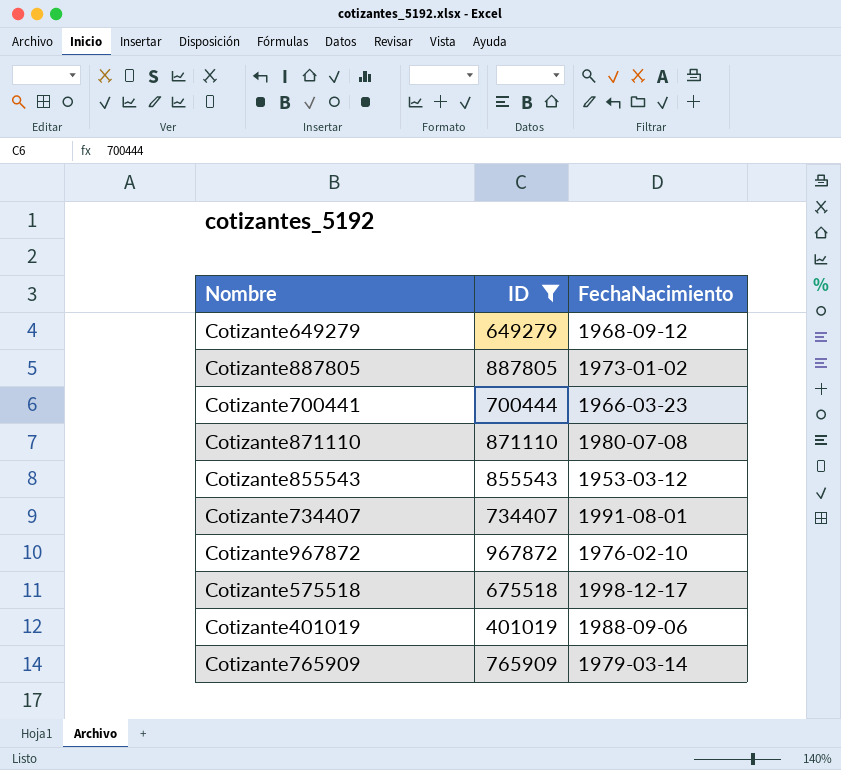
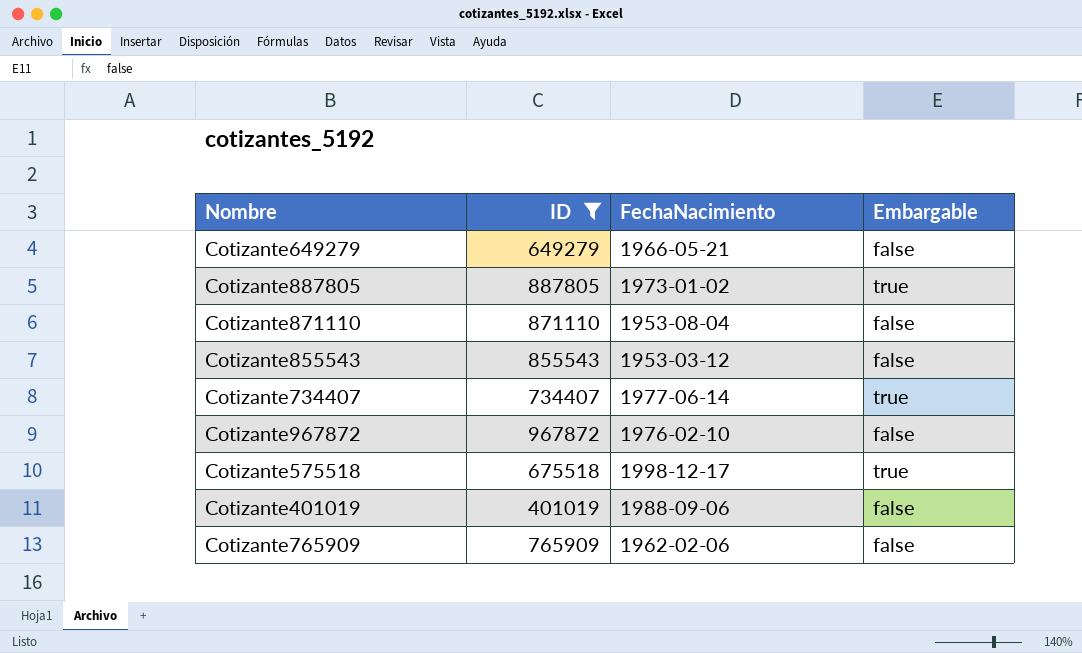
column Embargable | position: none -> 4
row Cotizante700441: 700444 | 1966-03-23 -> none
Cotizante649279 | FechaNacimiento: 1968-09-12 -> 1966-05-21
Cotizante871110 | FechaNacimiento: 1980-07-08 -> 1953-08-04
Cotizante734407 | FechaNacimiento: 1991-08-01 -> 1977-06-14
Cotizante765909 | FechaNacimiento: 1979-03-14 -> 1962-02-06

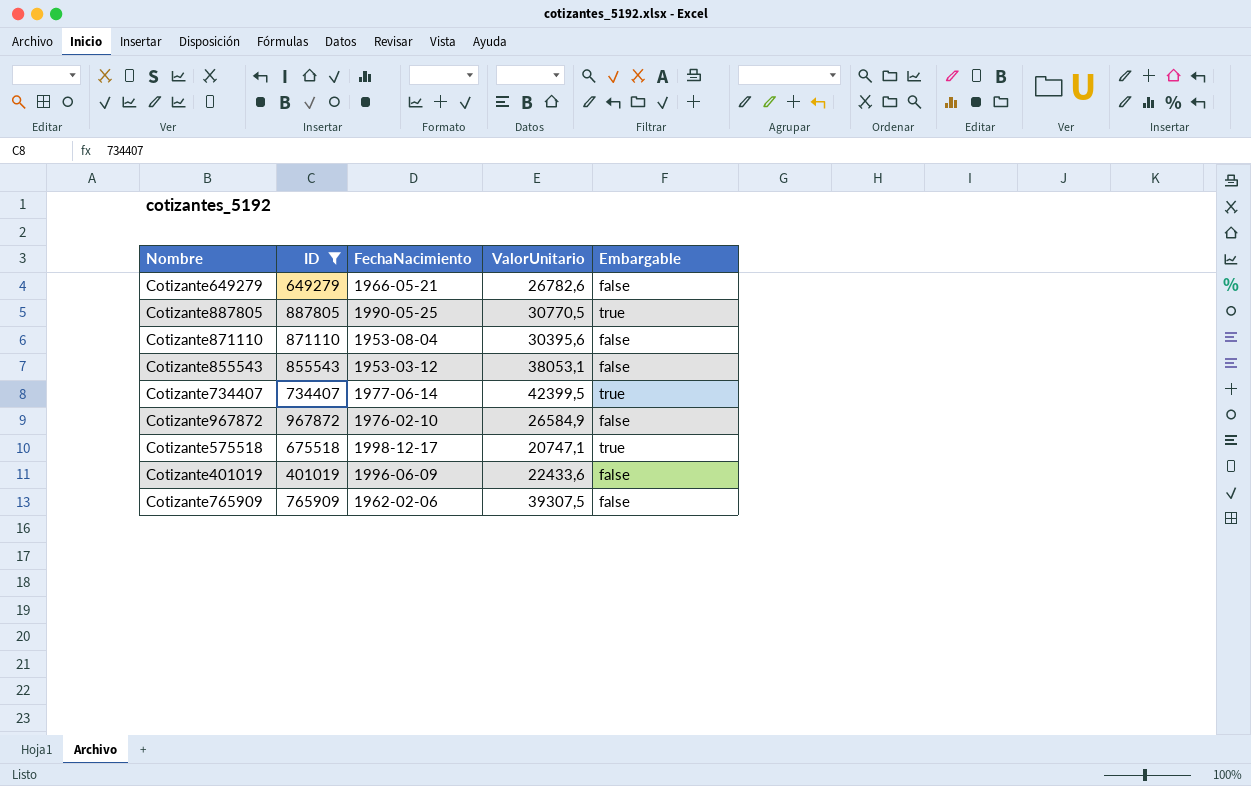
column ValorUnitario | position: none -> 4
Cotizante887805 | FechaNacimiento: 1973-01-02 -> 1990-05-25
Cotizante401019 | FechaNacimiento: 1988-09-06 -> 1996-06-09

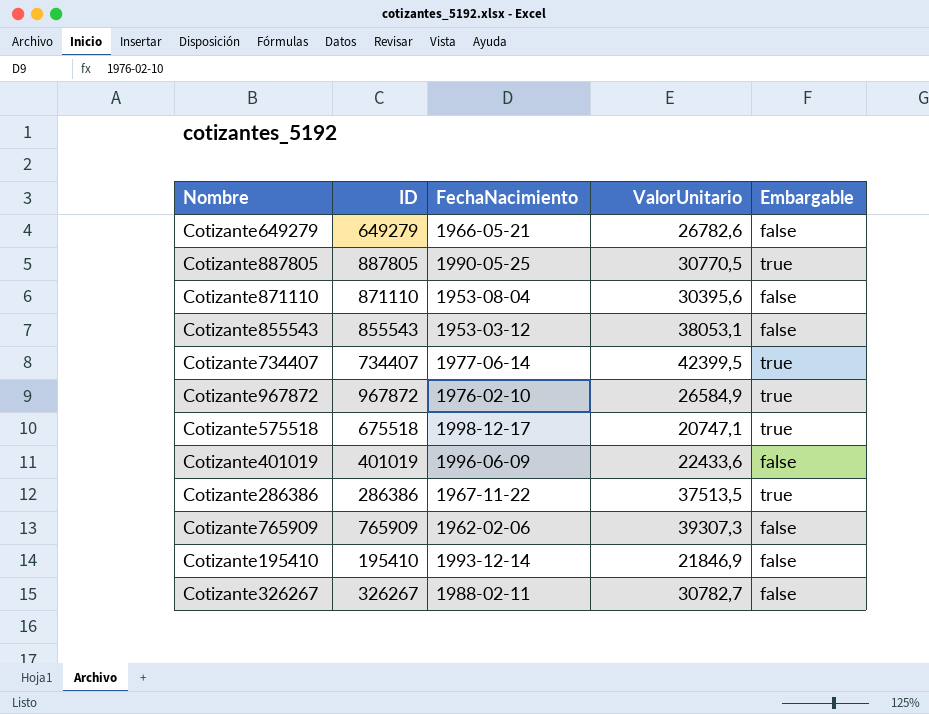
filter: ID >= 401019 -> none
Cotizante967872 | Embargable: false -> true
Cotizante765909 | ValorUnitario: 39307,5 -> 39307,3

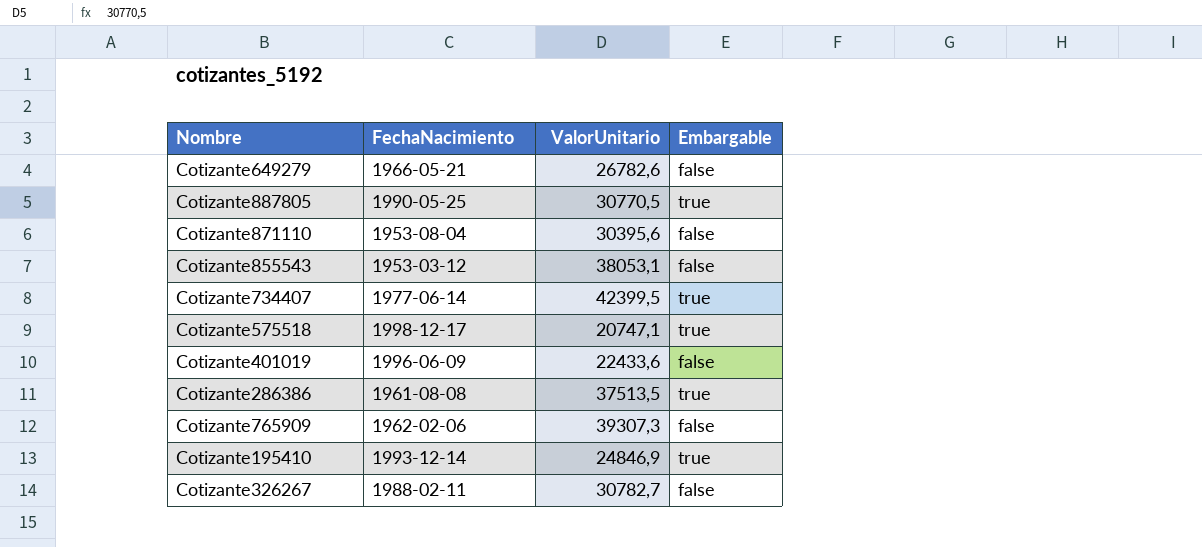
column ID | position: 2 -> none
row Cotizante967872: 967872 | 1976-02-10 | 26584,9 | true -> none
Cotizante286386 | FechaNacimiento: 1967-11-22 -> 1961-08-08
Cotizante195410 | ValorUnitario: 21846,9 -> 24846,9
Cotizante195410 | Embargable: false -> true

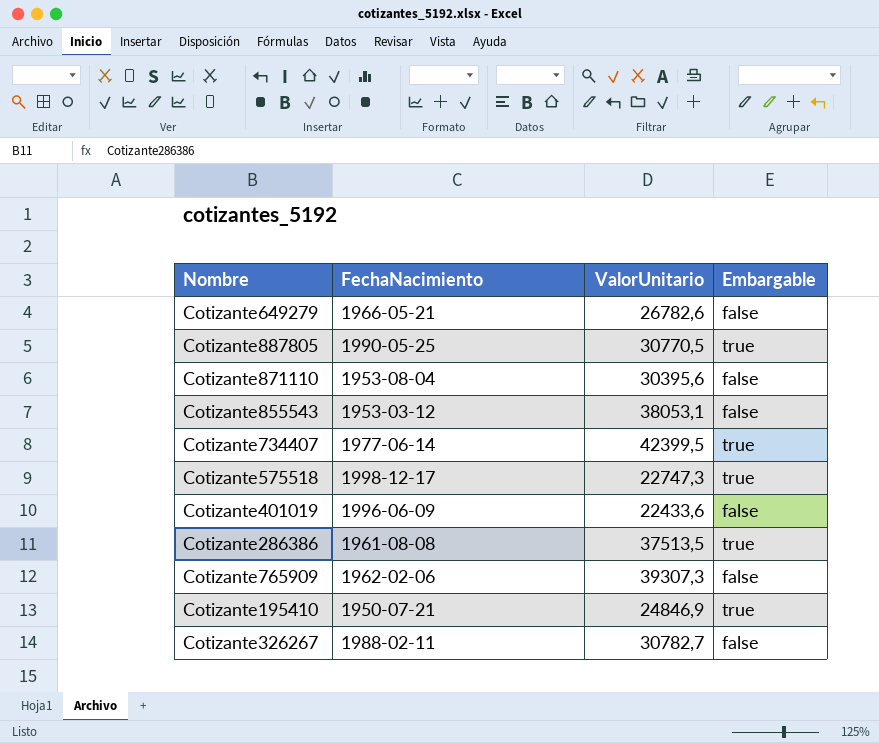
Cotizante575518 | ValorUnitario: 20747,1 -> 22747,3
Cotizante195410 | FechaNacimiento: 1993-12-14 -> 1950-07-21

